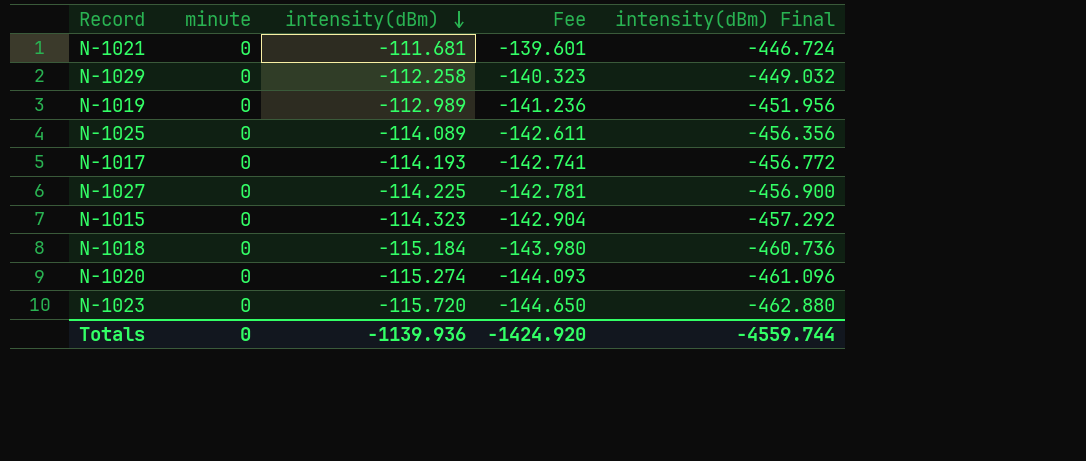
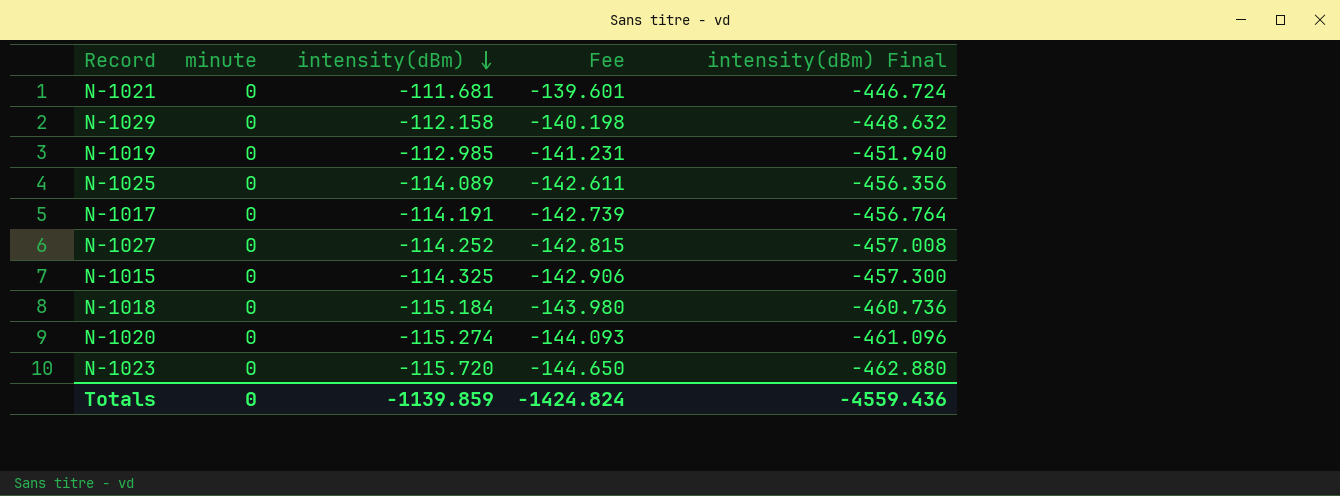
N-1029 | intensity(dBm): -112.258 -> -112.158
N-1029 | Fee: -140.323 -> -140.198
N-1029 | intensity(dBm) Final: -449.032 -> -448.632
N-1019 | intensity(dBm): -112.989 -> -112.985
N-1019 | Fee: -141.236 -> -141.231
N-1019 | intensity(dBm) Final: -451.956 -> -451.940
N-1017 | intensity(dBm): -114.193 -> -114.191
N-1017 | Fee: -142.741 -> -142.739
N-1017 | intensity(dBm) Final: -456.772 -> -456.764
N-1027 | intensity(dBm): -114.225 -> -114.252
N-1027 | Fee: -142.781 -> -142.815
N-1027 | intensity(dBm) Final: -456.900 -> -457.008
N-1015 | intensity(dBm): -114.323 -> -114.325
N-1015 | Fee: -142.904 -> -142.906
N-1015 | intensity(dBm) Final: -457.292 -> -457.300
Totals | intensity(dBm): -1139.936 -> -1139.859
Totals | Fee: -1424.920 -> -1424.824
Totals | intensity(dBm) Final: -4559.744 -> -4559.436

